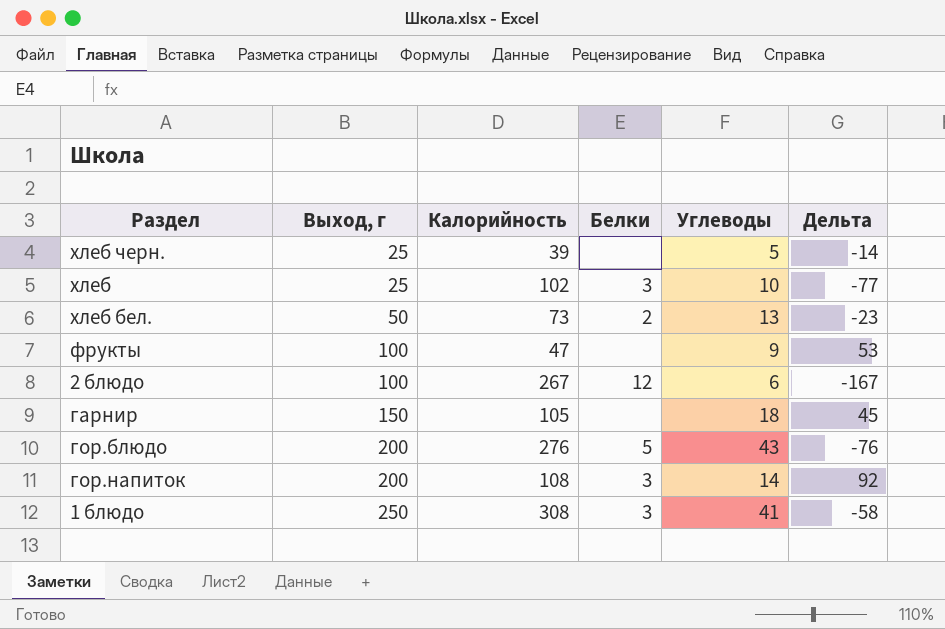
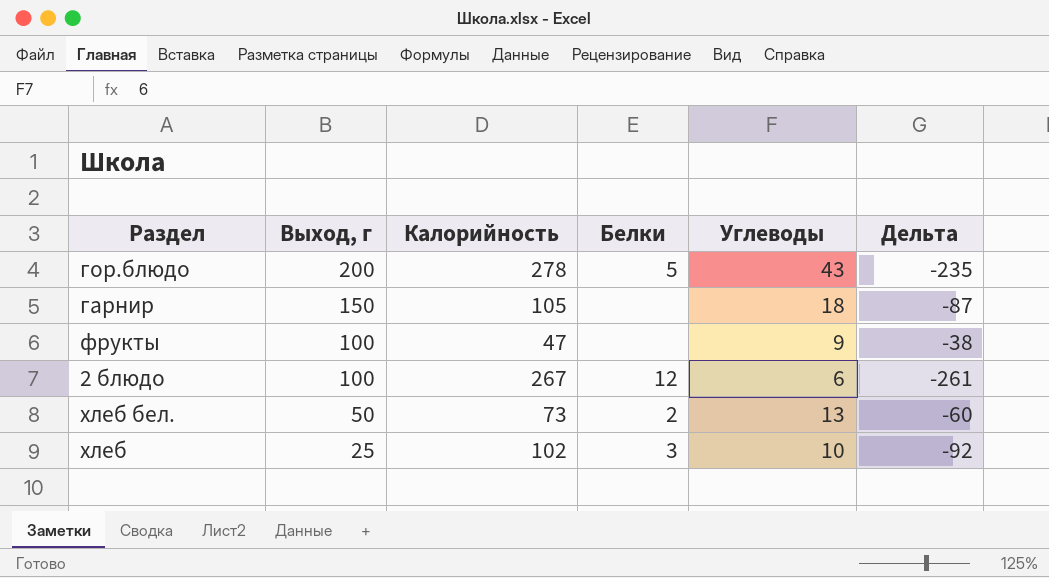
row order: Выход, г ascending -> Выход, г descending
column Дельта | formula: [Выход, г] - [Калорийность] -> [Углеводы] - [Калорийность]
row хлеб черн.: 25 | 39 | none | 5 | -14 -> none
row гор.напиток: 200 | 108 | 3 | 14 | 92 -> none
row 1 блюдо: 250 | 308 | 3 | 41 | -58 -> none
гор.блюдо | Калорийность: 276 -> 278

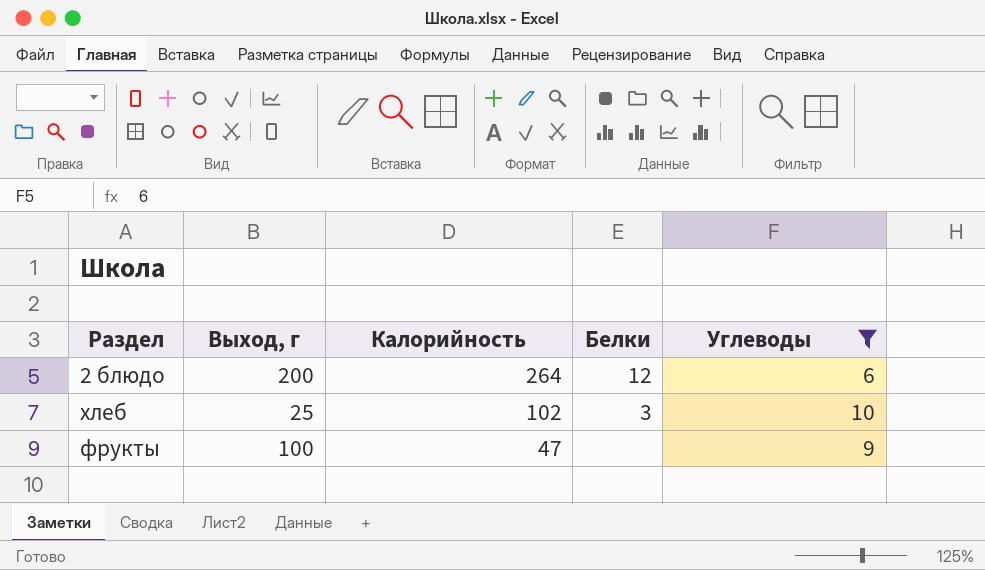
filter: none -> Углеводы <= 10
row order: Выход, г descending -> Калорийность descending
column Дельта | formula: [Углеводы] - [Калорийность] -> none
2 блюдо | Выход, г: 100 -> 200
2 блюдо | Калорийность: 267 -> 264

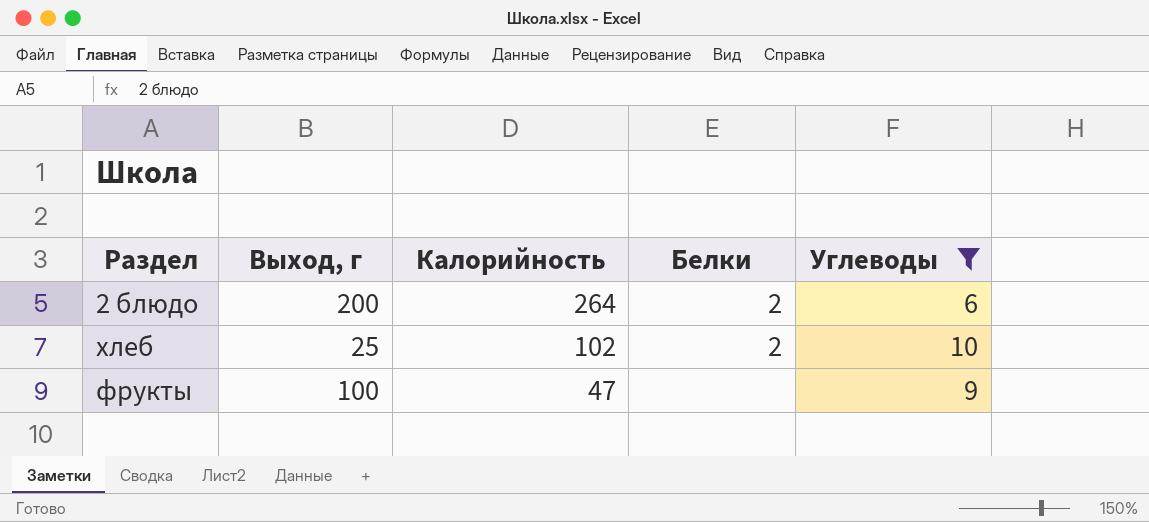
2 блюдо | Белки: 12 -> 2
хлеб | Белки: 3 -> 2

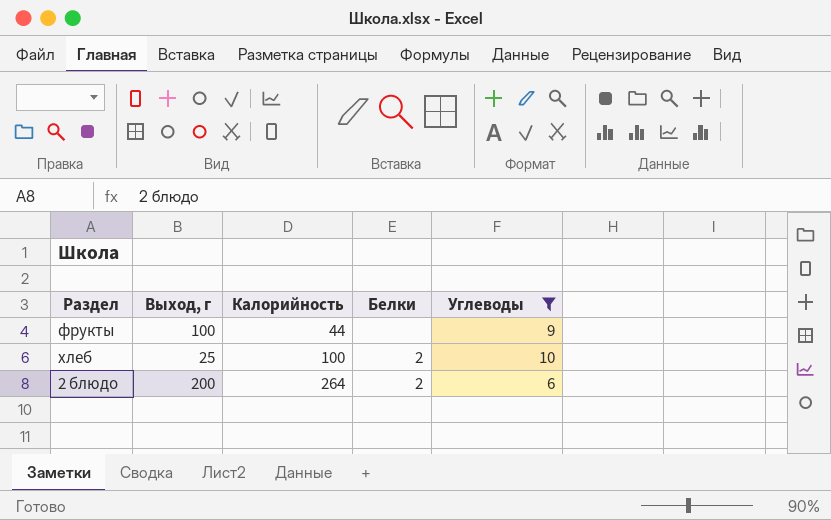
row order: Калорийность descending -> Калорийность ascending
фрукты | Калорийность: 47 -> 44
хлеб | Калорийность: 102 -> 100

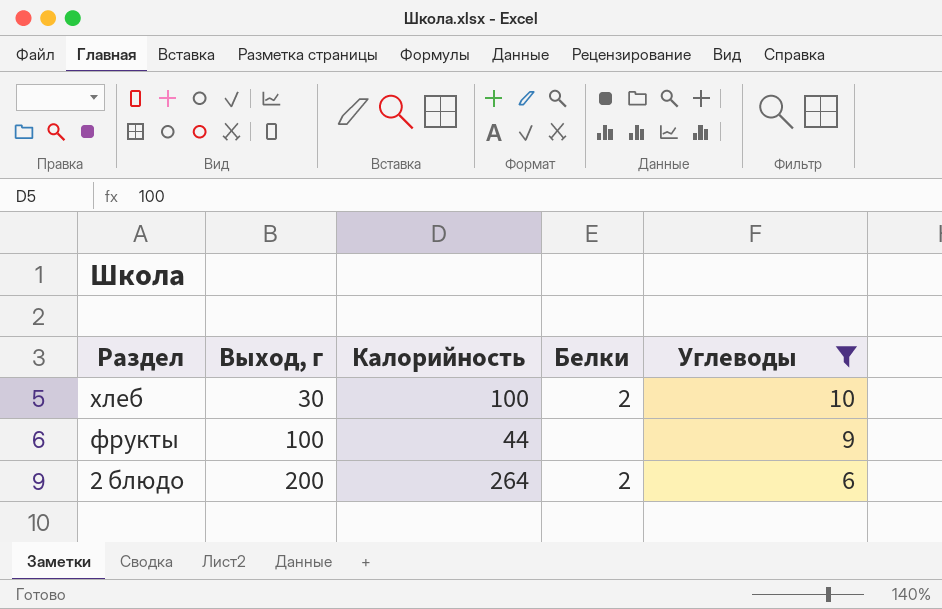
row order: Калорийность ascending -> Раздел descending
хлеб | Выход, г: 25 -> 30

